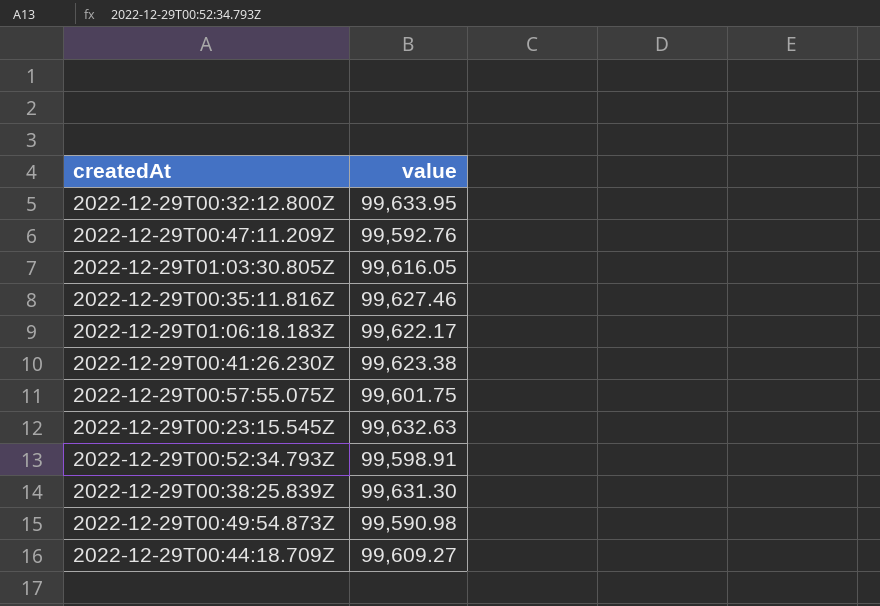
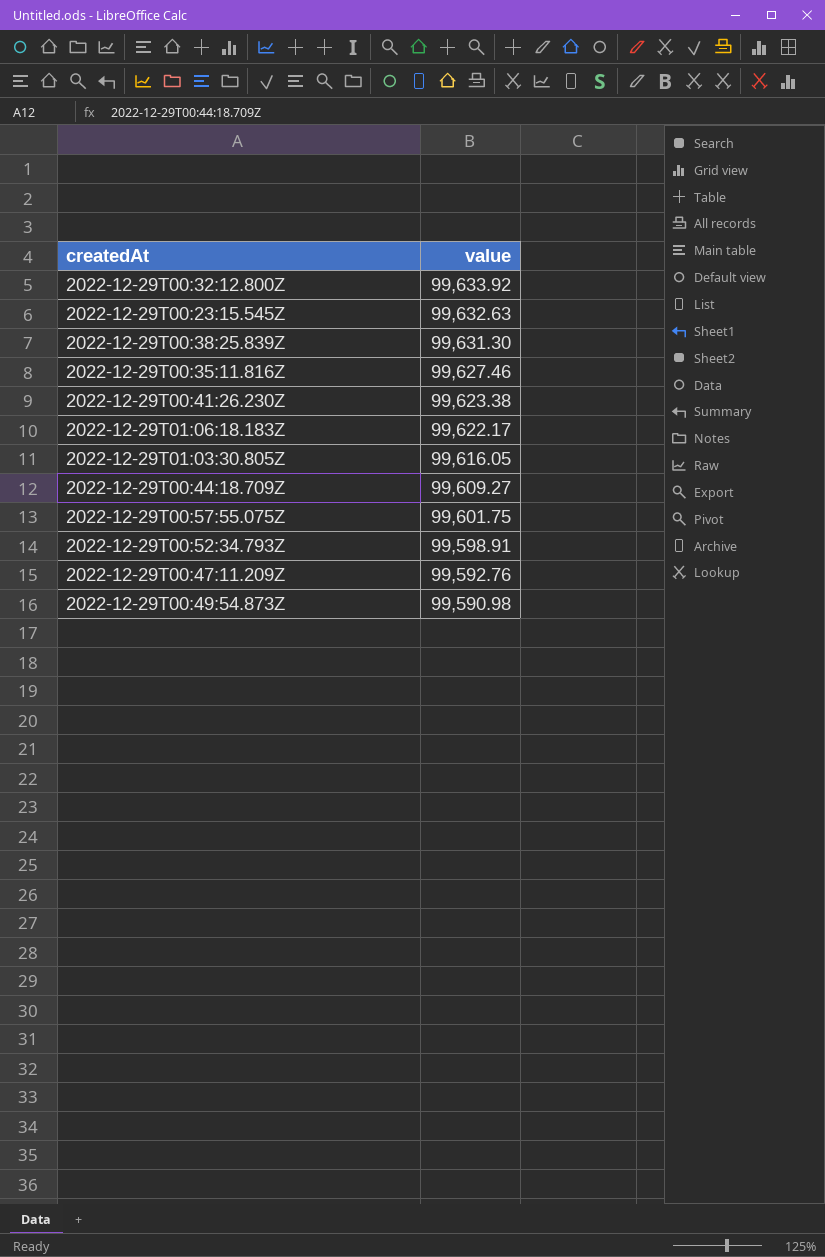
row order: none -> value descending
2022-12-29T00:32:12.800Z | value: 99,633.95 -> 99,633.92

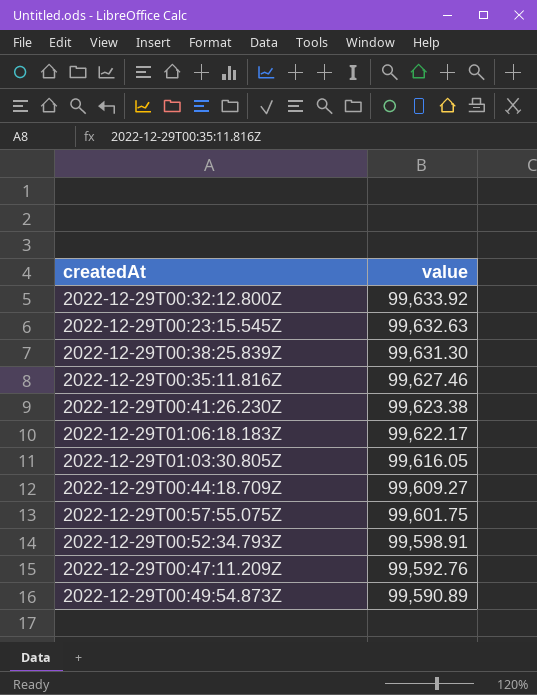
2022-12-29T00:49:54.873Z | value: 99,590.98 -> 99,590.89

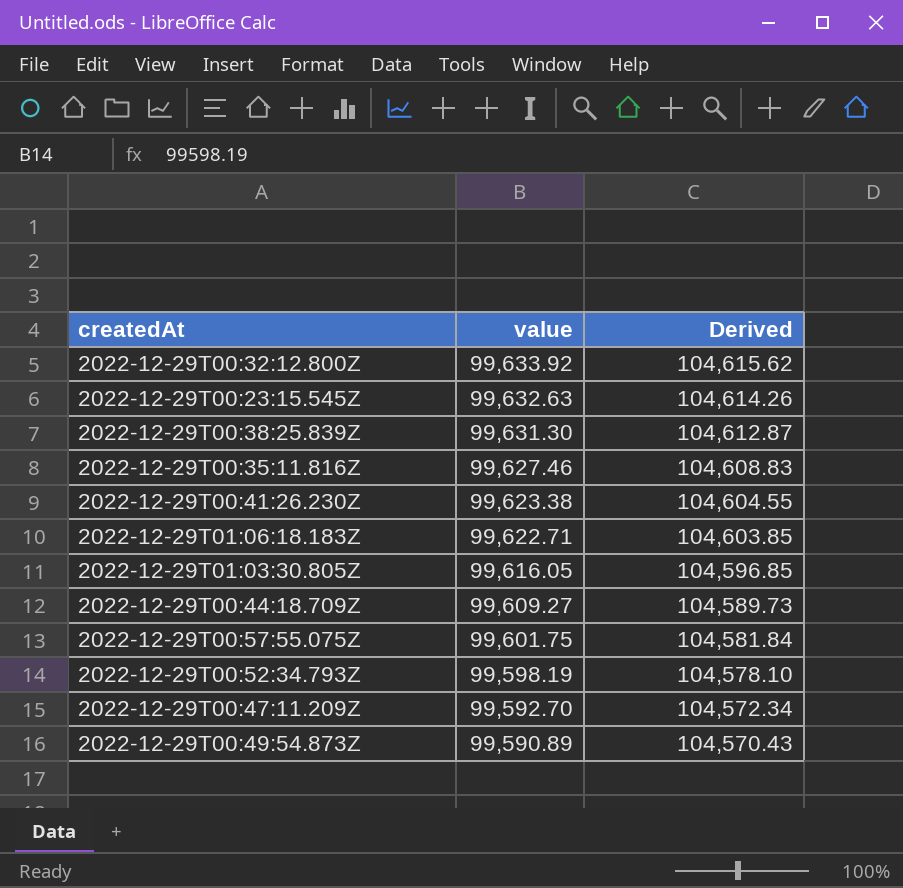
column Derived | formula: none -> [value] * 1.05
2022-12-29T01:06:18.183Z | value: 99,622.17 -> 99,622.71
2022-12-29T00:52:34.793Z | value: 99,598.91 -> 99,598.19
2022-12-29T00:47:11.209Z | value: 99,592.76 -> 99,592.70

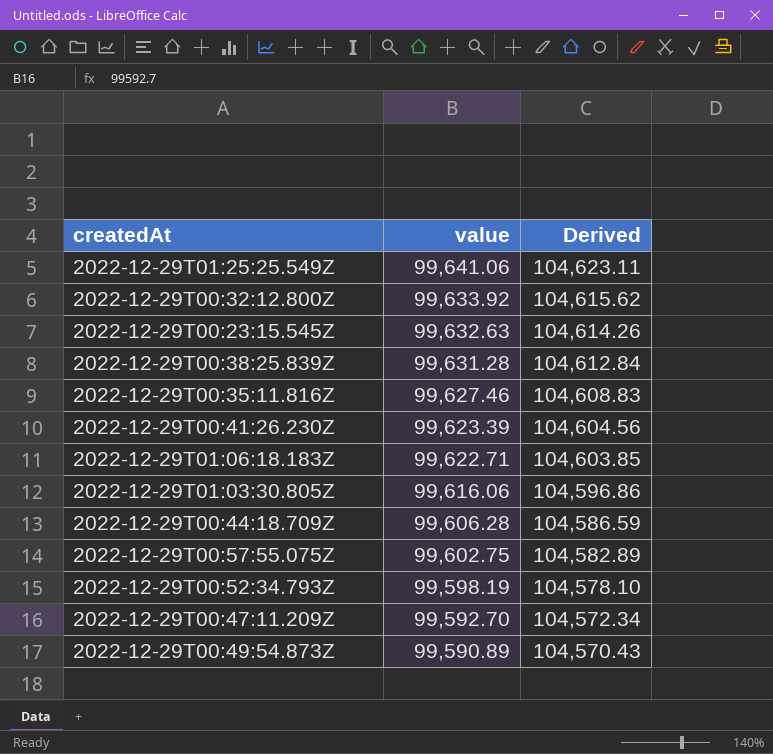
row 2022-12-29T01:25:25.549Z: none -> 99,641.06 | 104,623.11
2022-12-29T00:38:25.839Z | value: 99,631.30 -> 99,631.28
2022-12-29T00:38:25.839Z | Derived: 104,612.87 -> 104,612.84
2022-12-29T00:41:26.230Z | value: 99,623.38 -> 99,623.39
2022-12-29T00:41:26.230Z | Derived: 104,604.55 -> 104,604.56
2022-12-29T01:03:30.805Z | value: 99,616.05 -> 99,616.06
2022-12-29T01:03:30.805Z | Derived: 104,596.85 -> 104,596.86
2022-12-29T00:44:18.709Z | value: 99,609.27 -> 99,606.28
2022-12-29T00:44:18.709Z | Derived: 104,589.73 -> 104,586.59
2022-12-29T00:57:55.075Z | value: 99,601.75 -> 99,602.75
2022-12-29T00:57:55.075Z | Derived: 104,581.84 -> 104,582.89

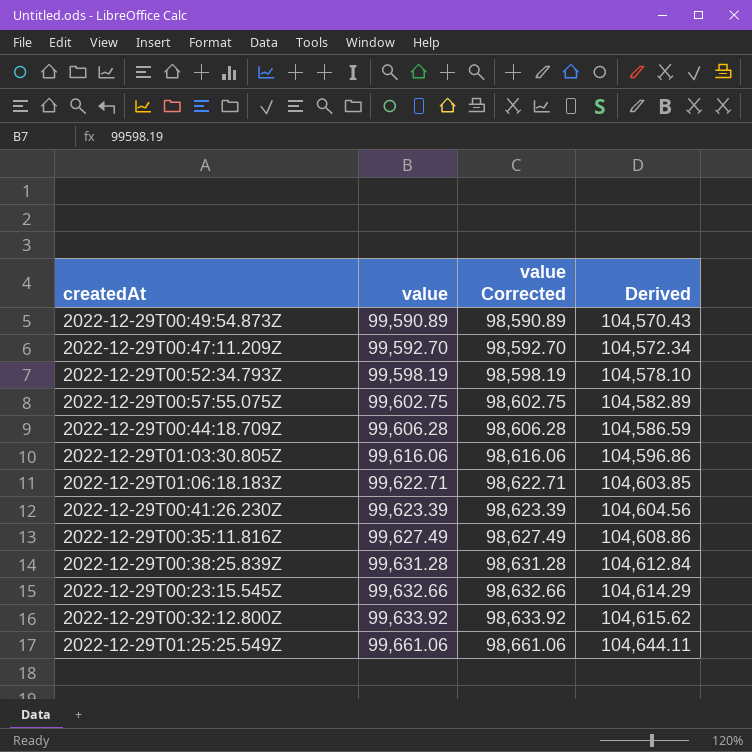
row order: value descending -> value ascending
column value Corrected | formula: none -> [value] - 1000
2022-12-29T00:35:11.816Z | value: 99,627.46 -> 99,627.49
2022-12-29T00:35:11.816Z | Derived: 104,608.83 -> 104,608.86
2022-12-29T00:23:15.545Z | value: 99,632.63 -> 99,632.66
2022-12-29T00:23:15.545Z | Derived: 104,614.26 -> 104,614.29
2022-12-29T01:25:25.549Z | value: 99,641.06 -> 99,661.06
2022-12-29T01:25:25.549Z | Derived: 104,623.11 -> 104,644.11

